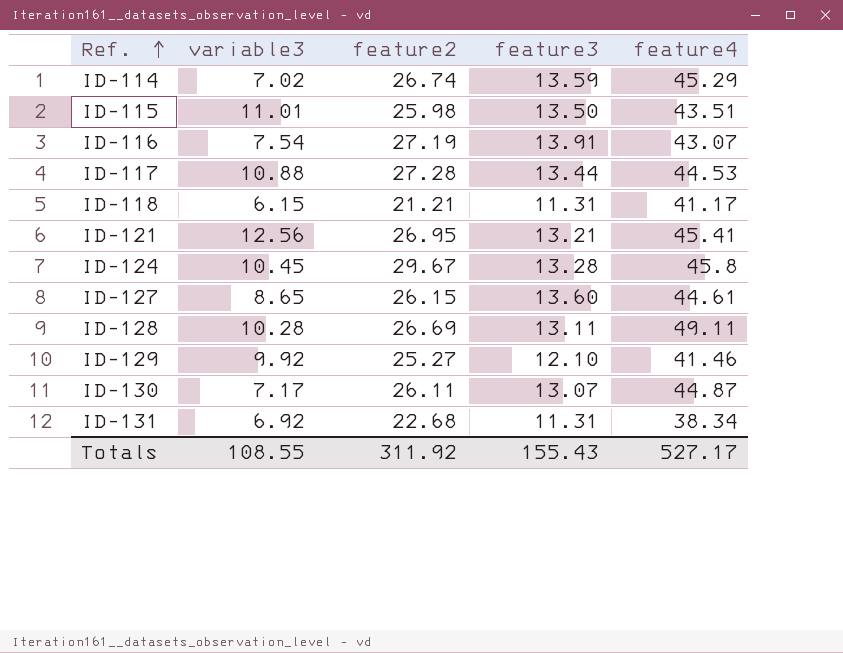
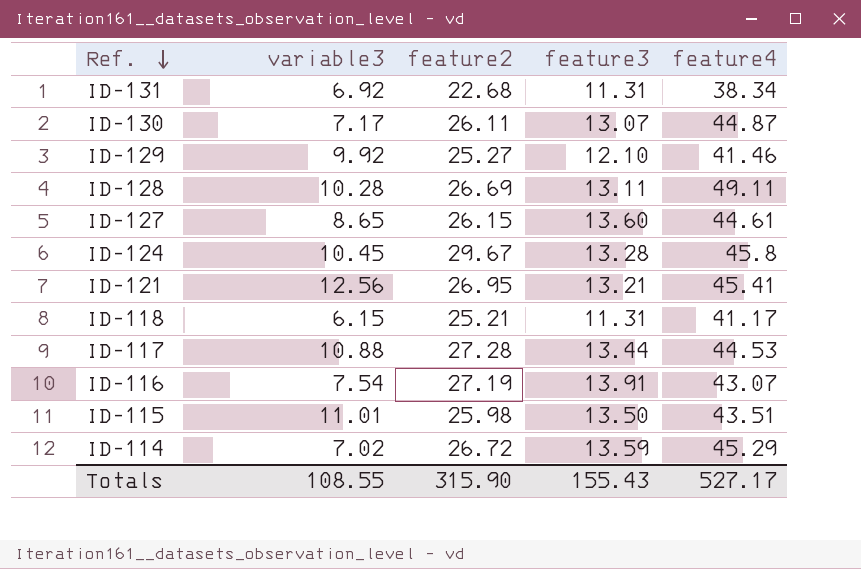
row order: Ref. ascending -> Ref. descending
ID-118 | feature2: 21.21 -> 25.21
ID-114 | feature2: 26.74 -> 26.72
Totals | feature2: 311.92 -> 315.90

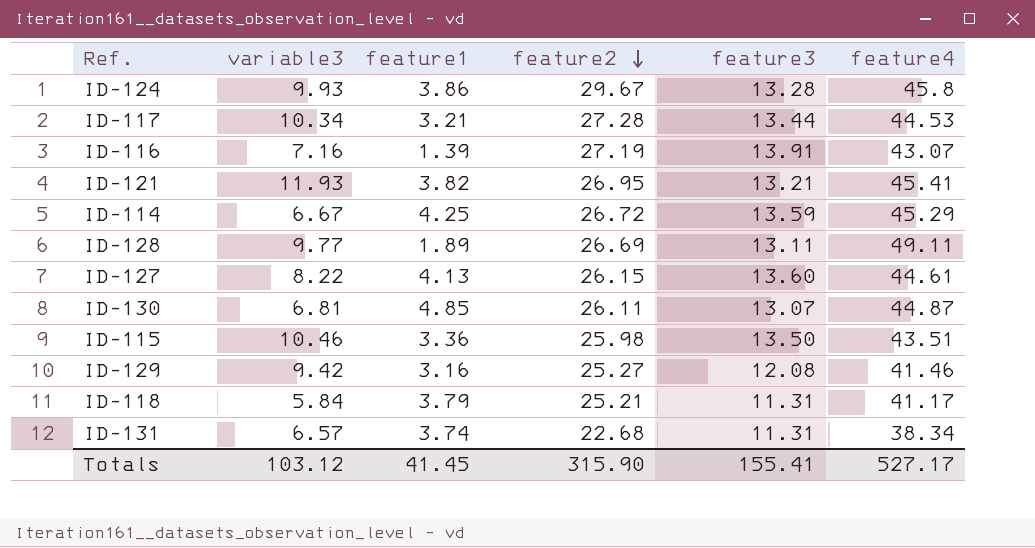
row order: Ref. descending -> feature2 descending
column feature1 | position: none -> 3
ID-124 | variable3: 10.45 -> 9.93
ID-117 | variable3: 10.88 -> 10.34
ID-116 | variable3: 7.54 -> 7.16
ID-121 | variable3: 12.56 -> 11.93
ID-114 | variable3: 7.02 -> 6.67
ID-128 | variable3: 10.28 -> 9.77
ID-127 | variable3: 8.65 -> 8.22
ID-130 | variable3: 7.17 -> 6.81
ID-115 | variable3: 11.01 -> 10.46
ID-129 | variable3: 9.92 -> 9.42
ID-129 | feature3: 12.10 -> 12.08
ID-118 | variable3: 6.15 -> 5.84
ID-131 | variable3: 6.92 -> 6.57
Totals | variable3: 108.55 -> 103.12
Totals | feature3: 155.43 -> 155.41

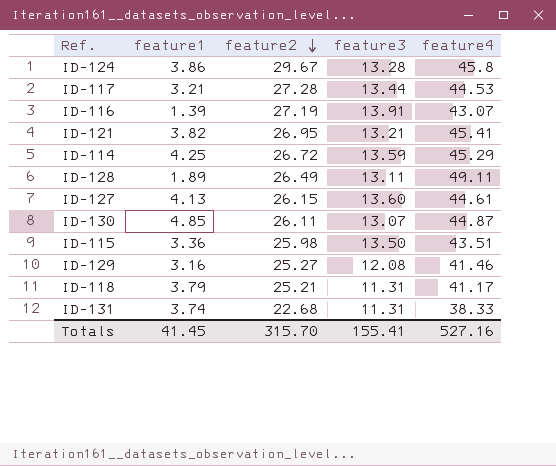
column variable3 | position: 2 -> none
ID-128 | feature2: 26.69 -> 26.49
ID-131 | feature4: 38.34 -> 38.33
Totals | feature2: 315.90 -> 315.70
Totals | feature4: 527.17 -> 527.16

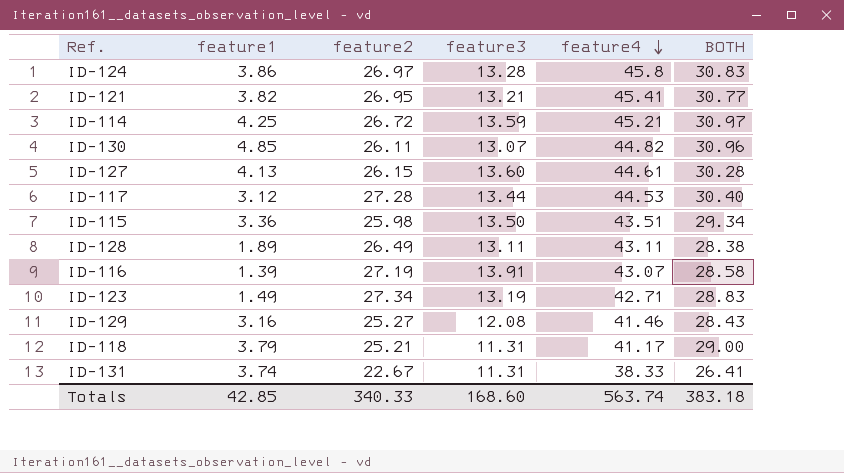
row order: feature2 descending -> feature4 descending
column BOTH | formula: none -> [feature1] + [feature2]
ID-124 | feature2: 29.67 -> 26.97
ID-114 | feature4: 45.29 -> 45.21
ID-130 | feature4: 44.87 -> 44.82
ID-117 | feature1: 3.21 -> 3.12
ID-128 | feature4: 49.11 -> 43.11
row ID-123: none -> 1.49 | 27.34 | 13.19 | 42.71 | 28.83
ID-131 | feature2: 22.68 -> 22.67
Totals | feature1: 41.45 -> 42.85
Totals | feature2: 315.70 -> 340.33
Totals | feature3: 155.41 -> 168.60
Totals | feature4: 527.16 -> 563.74

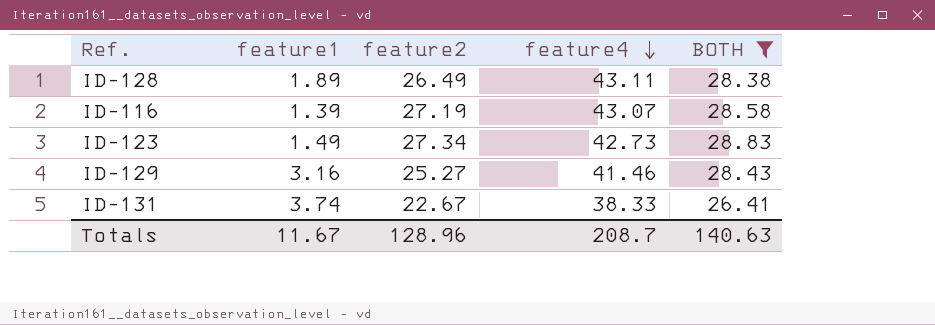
filter: none -> BOTH <= 28.83
column feature3 | position: 4 -> none
ID-123 | feature4: 42.71 -> 42.73
Totals | feature1: 42.85 -> 11.67
Totals | feature2: 340.33 -> 128.96
Totals | feature4: 563.74 -> 208.7
Totals | BOTH: 383.18 -> 140.63

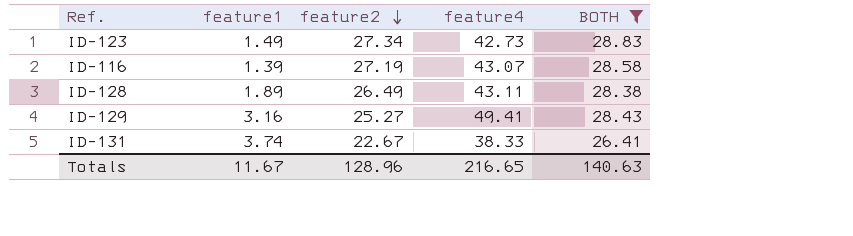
row order: feature4 descending -> feature2 descending
ID-129 | feature4: 41.46 -> 49.41
Totals | feature4: 208.7 -> 216.65

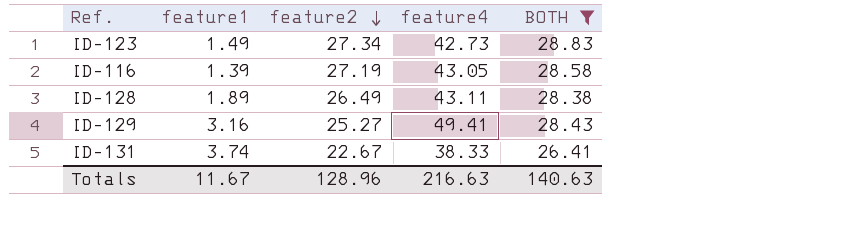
ID-116 | feature4: 43.07 -> 43.05
Totals | feature4: 216.65 -> 216.63

